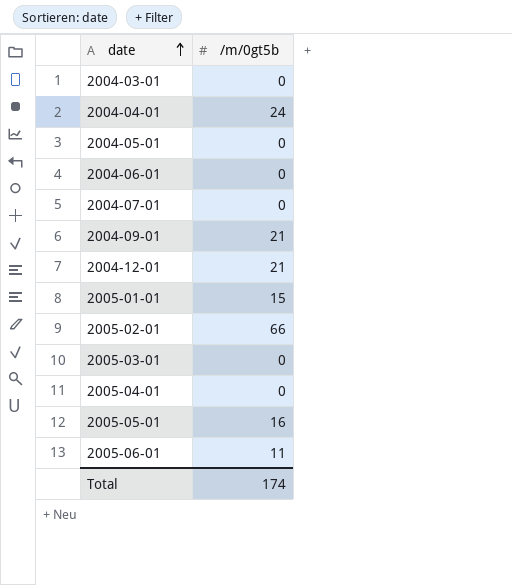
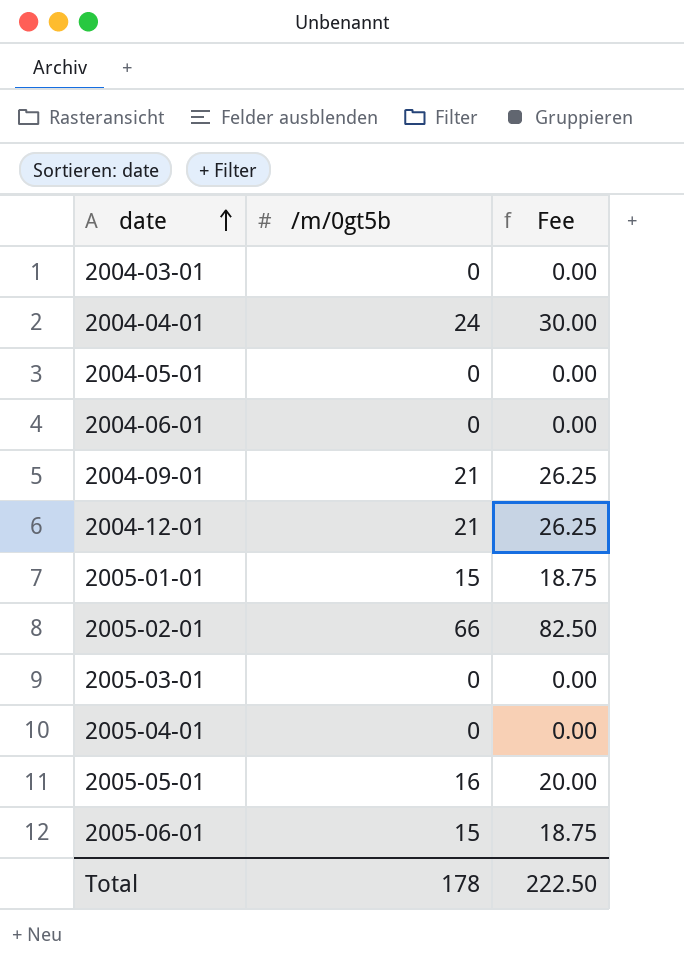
column Fee | formula: none -> [/m/0gt5b] * 1.25
row 2004-07-01: 0 -> none
2005-06-01 | /m/0gt5b: 11 -> 15
Total | /m/0gt5b: 174 -> 178

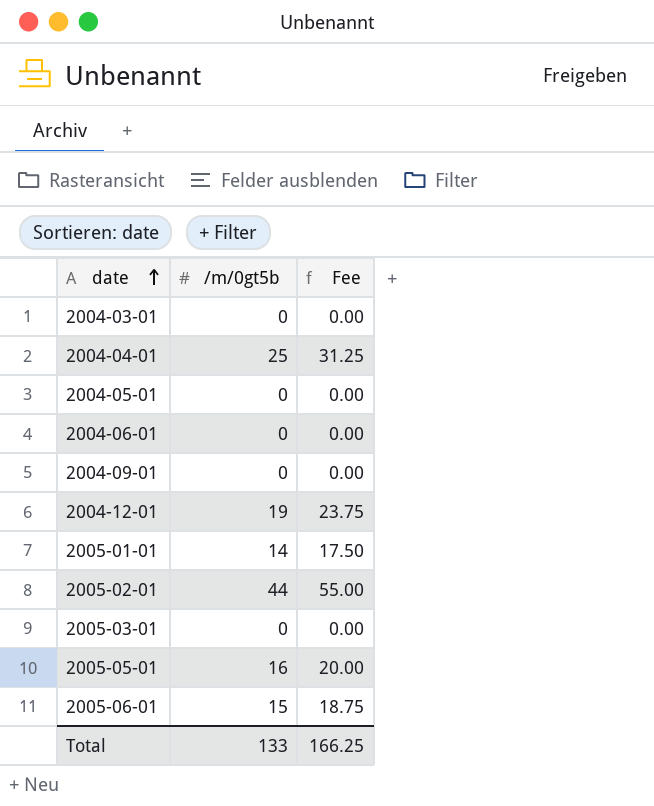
row 2005-04-01: 0 | 0.00 -> none
2004-04-01 | /m/0gt5b: 24 -> 25
2004-04-01 | Fee: 30.00 -> 31.25
2004-09-01 | /m/0gt5b: 21 -> 0
2004-09-01 | Fee: 26.25 -> 0.00
2004-12-01 | /m/0gt5b: 21 -> 19
2004-12-01 | Fee: 26.25 -> 23.75
2005-01-01 | /m/0gt5b: 15 -> 14
2005-01-01 | Fee: 18.75 -> 17.50
2005-02-01 | /m/0gt5b: 66 -> 44
2005-02-01 | Fee: 82.50 -> 55.00
Total | /m/0gt5b: 178 -> 133
Total | Fee: 222.50 -> 166.25

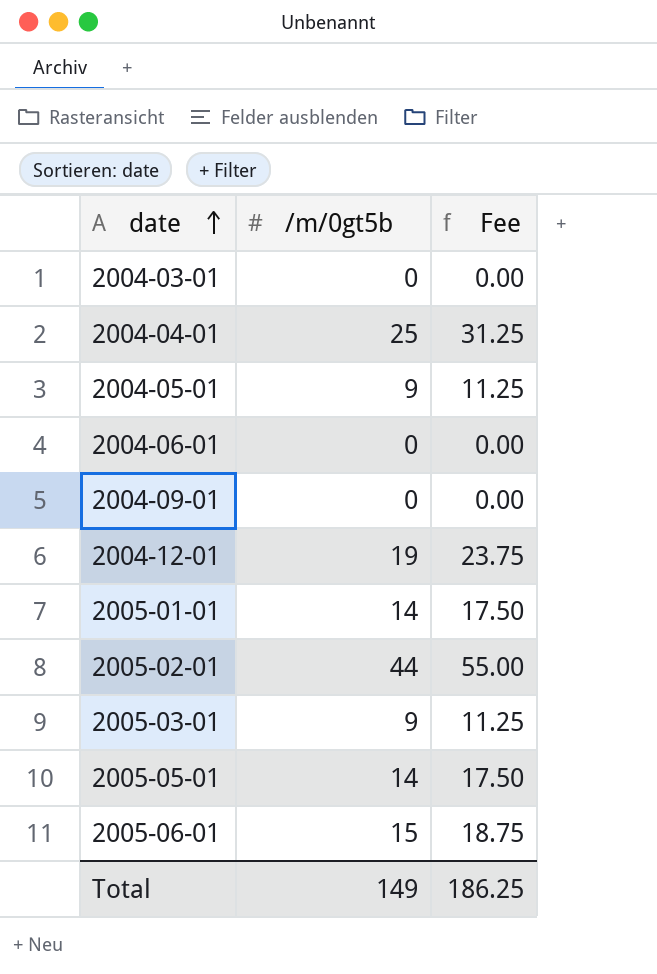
2004-05-01 | /m/0gt5b: 0 -> 9
2004-05-01 | Fee: 0.00 -> 11.25
2005-03-01 | /m/0gt5b: 0 -> 9
2005-03-01 | Fee: 0.00 -> 11.25
2005-05-01 | /m/0gt5b: 16 -> 14
2005-05-01 | Fee: 20.00 -> 17.50
Total | /m/0gt5b: 133 -> 149
Total | Fee: 166.25 -> 186.25

